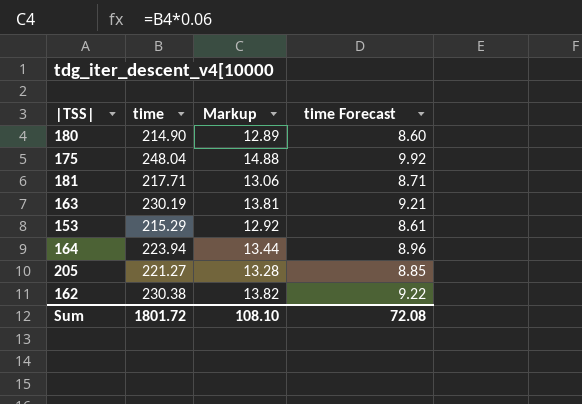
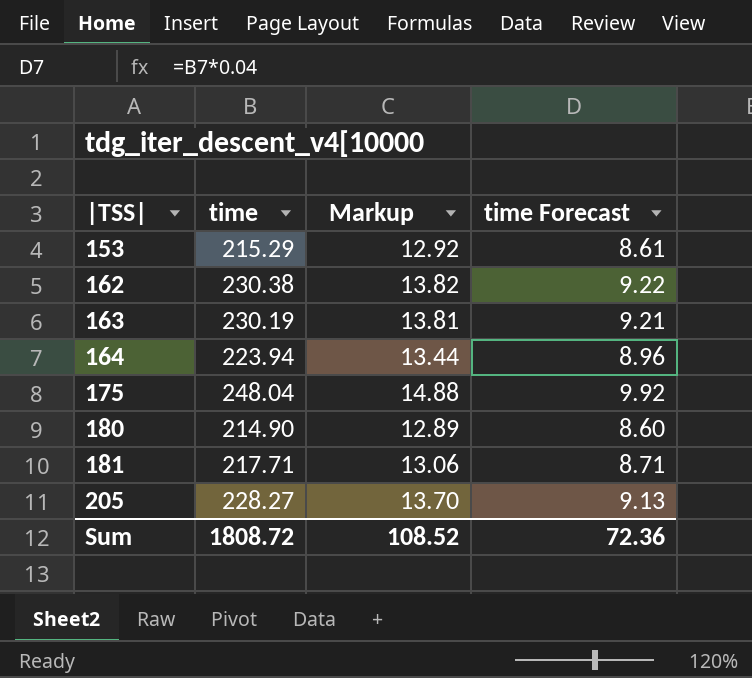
row order: none -> |TSS| ascending
205 | time: 221.27 -> 228.27
205 | Markup: 13.28 -> 13.70
205 | time Forecast: 8.85 -> 9.13
Sum | time: 1801.72 -> 1808.72
Sum | Markup: 108.10 -> 108.52
Sum | time Forecast: 72.08 -> 72.36

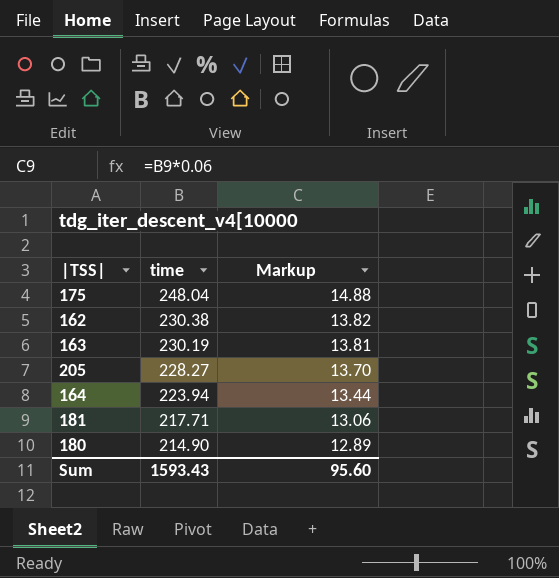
row order: |TSS| ascending -> time descending
column time Forecast | formula: [time] * 0.04 -> none
row 153: 215.29 | 12.92 | 8.61 -> none
Sum | time: 1808.72 -> 1593.43
Sum | Markup: 108.52 -> 95.60

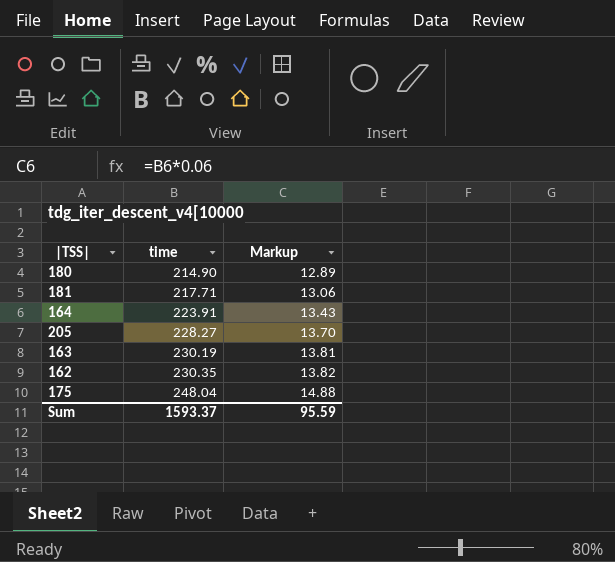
row order: time descending -> time ascending
164 | time: 223.94 -> 223.91
164 | Markup: 13.44 -> 13.43
162 | time: 230.38 -> 230.35
Sum | time: 1593.43 -> 1593.37
Sum | Markup: 95.60 -> 95.59

